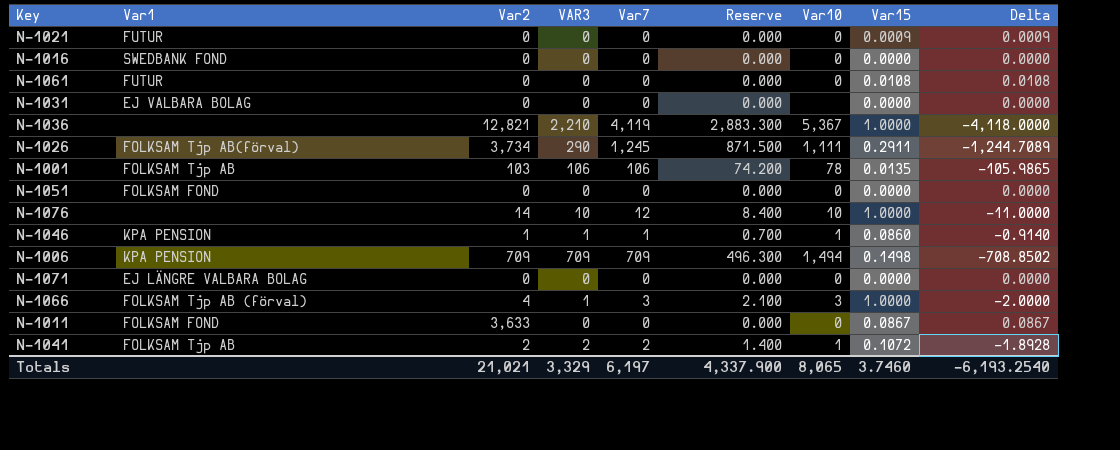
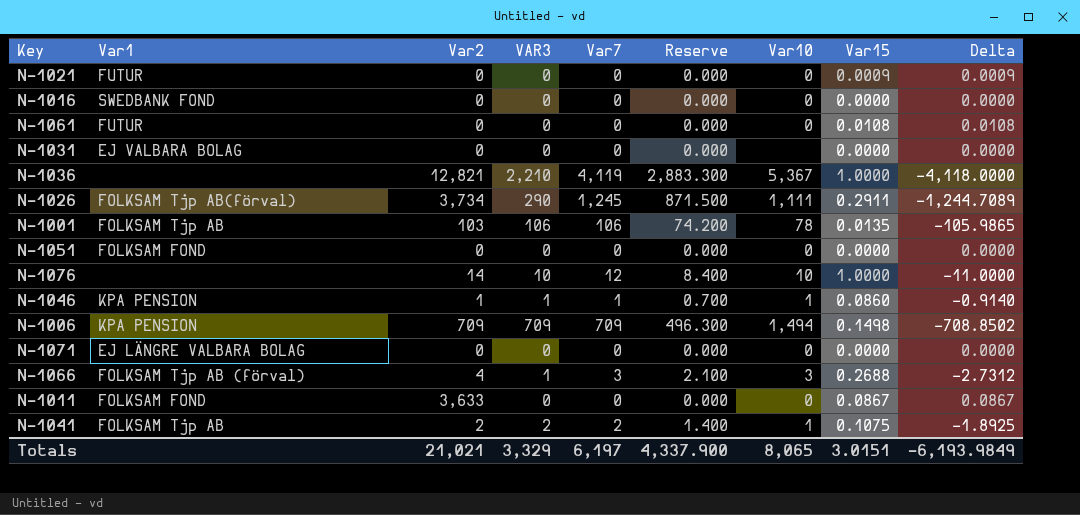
N-1066 | Var15: 1.0000 -> 0.2688
N-1066 | Delta: -2.0000 -> -2.7312
N-1041 | Var15: 0.1072 -> 0.1075
N-1041 | Delta: -1.8928 -> -1.8925
Totals | Var15: 3.7460 -> 3.0151
Totals | Delta: -6,193.2540 -> -6,193.9849

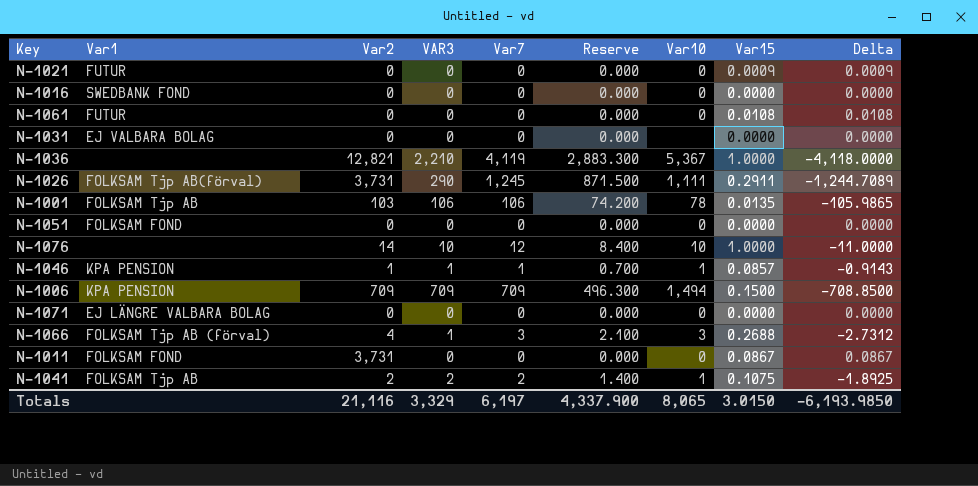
N-1026 | Var2: 3,734 -> 3,731
N-1046 | Var15: 0.0860 -> 0.0857
N-1046 | Delta: -0.9140 -> -0.9143
N-1006 | Var15: 0.1498 -> 0.1500
N-1006 | Delta: -708.8502 -> -708.8500
N-1011 | Var2: 3,633 -> 3,731
Totals | Var2: 21,021 -> 21,116
Totals | Var15: 3.0151 -> 3.0150
Totals | Delta: -6,193.9849 -> -6,193.9850

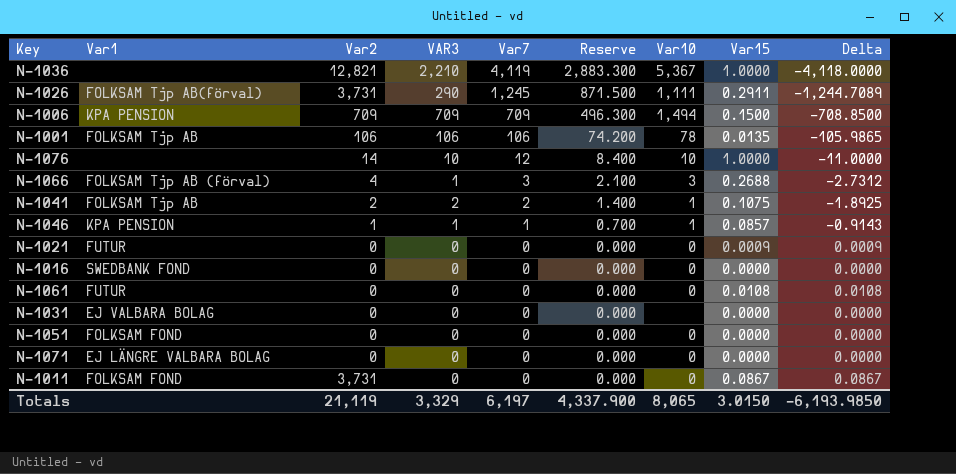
row order: none -> Var7 descending
N-1001 | Var2: 103 -> 106
Totals | Var2: 21,116 -> 21,119

